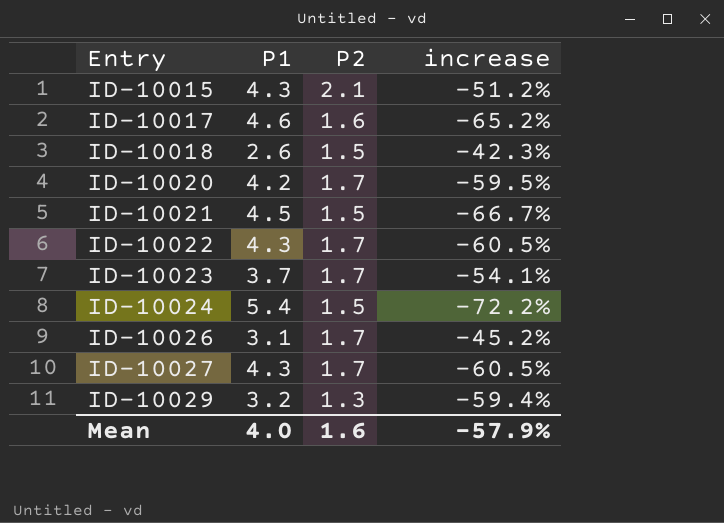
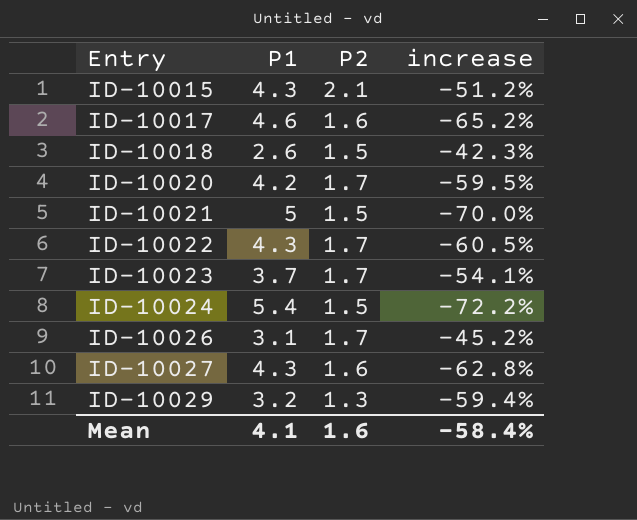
ID-10021 | P1: 4.5 -> 5
ID-10021 | increase: -66.7% -> -70.0%
ID-10027 | P2: 1.7 -> 1.6
ID-10027 | increase: -60.5% -> -62.8%
Mean | P1: 4.0 -> 4.1
Mean | increase: -57.9% -> -58.4%

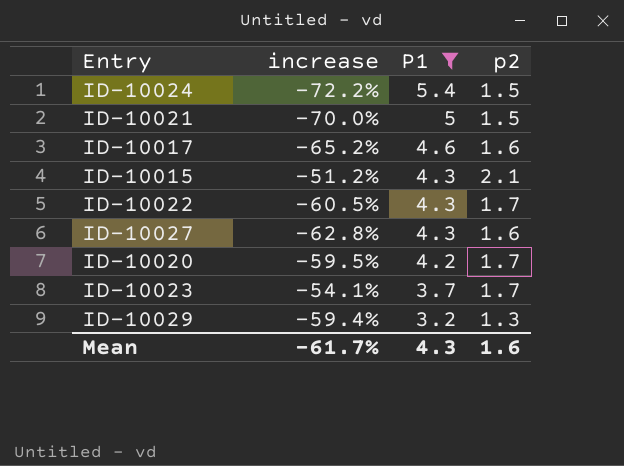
filter: none -> P1 >= 3.2
row order: Entry ascending -> P1 descending
column increase | position: 4 -> 2
column name: P2 -> p2
Mean | increase: -58.4% -> -61.7%
Mean | P1: 4.1 -> 4.3

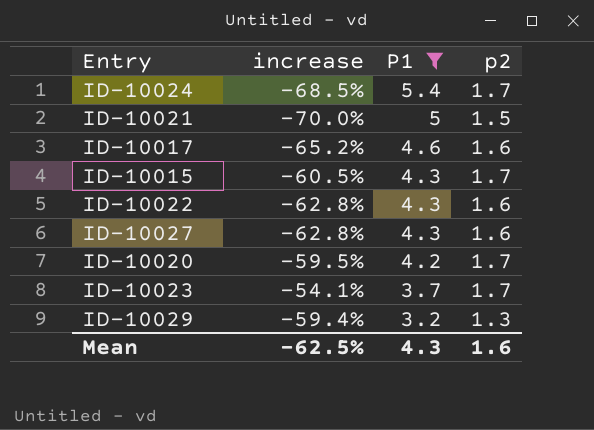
ID-10024 | increase: -72.2% -> -68.5%
ID-10024 | p2: 1.5 -> 1.7
ID-10015 | increase: -51.2% -> -60.5%
ID-10015 | p2: 2.1 -> 1.7
ID-10022 | increase: -60.5% -> -62.8%
ID-10022 | p2: 1.7 -> 1.6
Mean | increase: -61.7% -> -62.5%

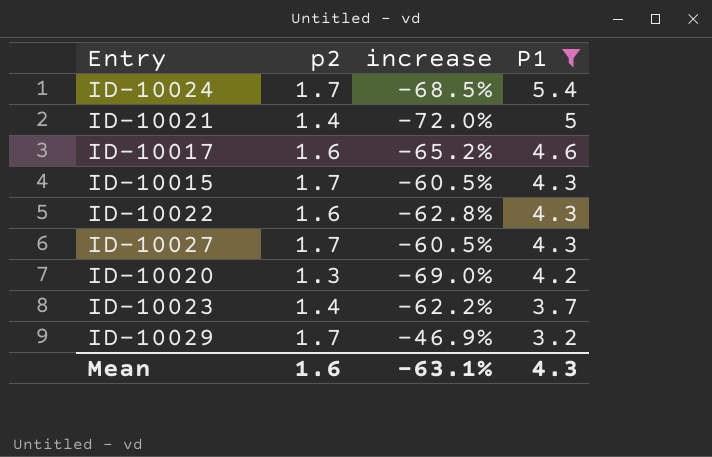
column p2 | position: 4 -> 2
ID-10021 | p2: 1.5 -> 1.4
ID-10021 | increase: -70.0% -> -72.0%
ID-10027 | p2: 1.6 -> 1.7
ID-10027 | increase: -62.8% -> -60.5%
ID-10020 | p2: 1.7 -> 1.3
ID-10020 | increase: -59.5% -> -69.0%
ID-10023 | p2: 1.7 -> 1.4
ID-10023 | increase: -54.1% -> -62.2%
ID-10029 | p2: 1.3 -> 1.7
ID-10029 | increase: -59.4% -> -46.9%
Mean | increase: -62.5% -> -63.1%

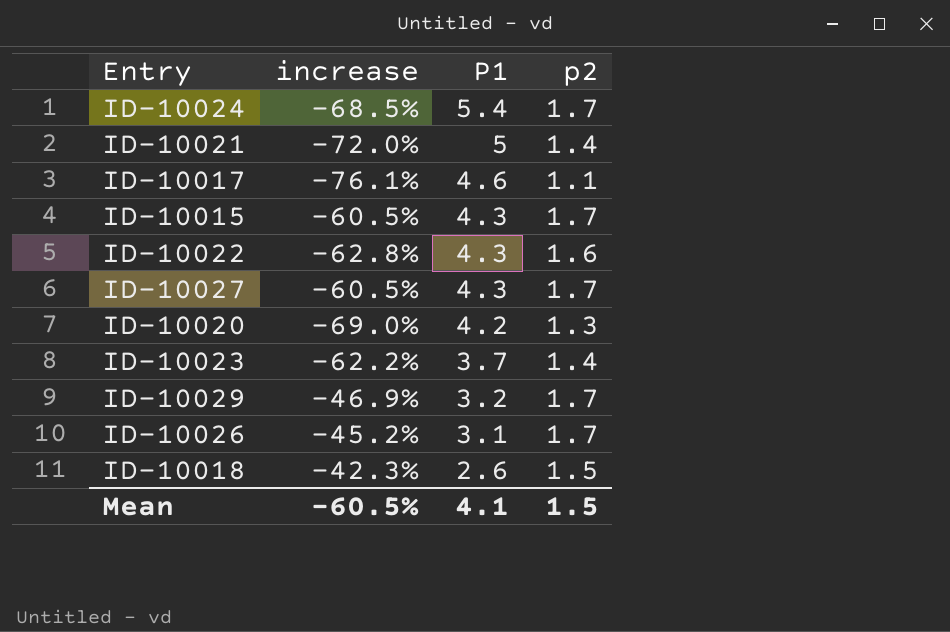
filter: P1 >= 3.2 -> none
column p2 | position: 2 -> 4
ID-10017 | increase: -65.2% -> -76.1%
ID-10017 | p2: 1.6 -> 1.1
Mean | increase: -63.1% -> -60.5%
Mean | P1: 4.3 -> 4.1
Mean | p2: 1.6 -> 1.5

